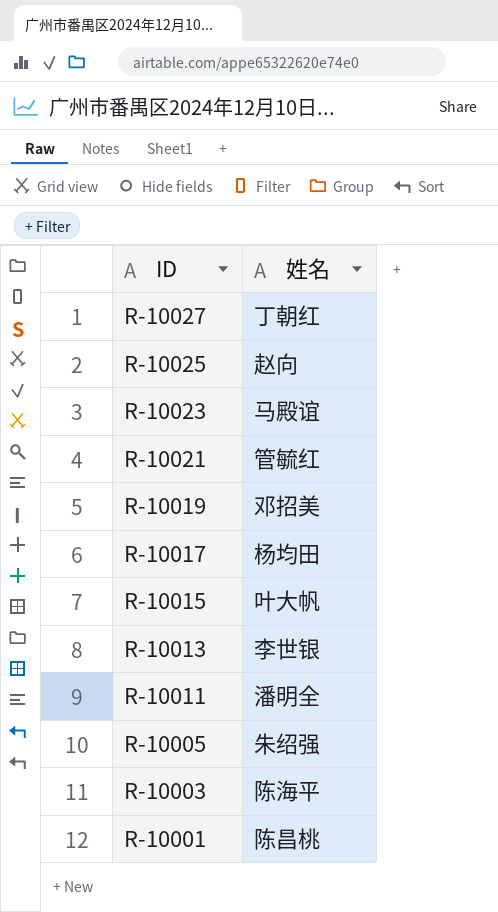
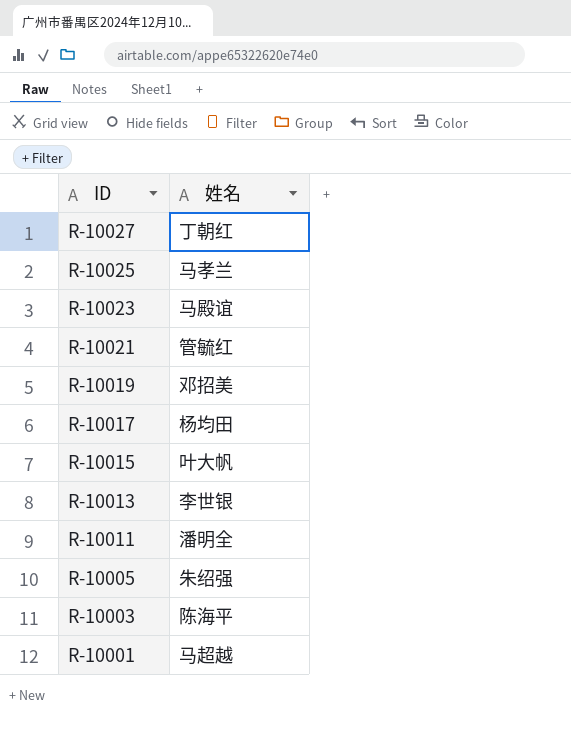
R-10025 | 姓名: 赵向 -> 马孝兰
R-10001 | 姓名: 陈昌桃 -> 马超越

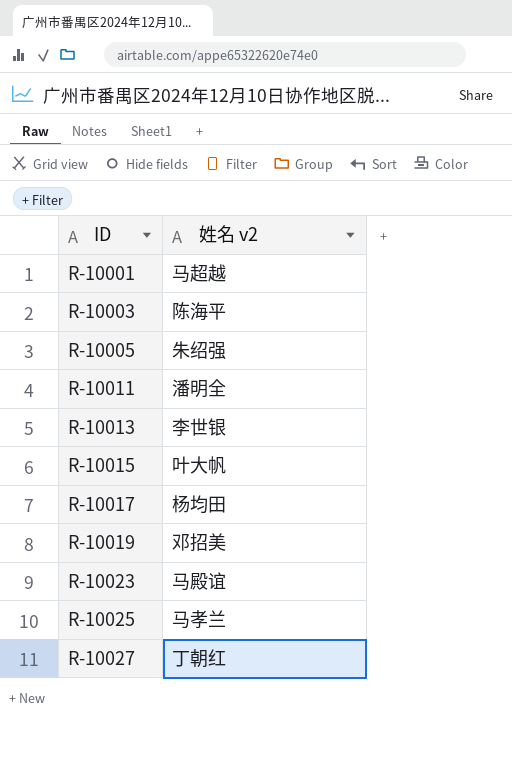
row order: ID descending -> ID ascending
column name: 姓名 -> 姓名 v2
row R-10021: 管毓红 -> none

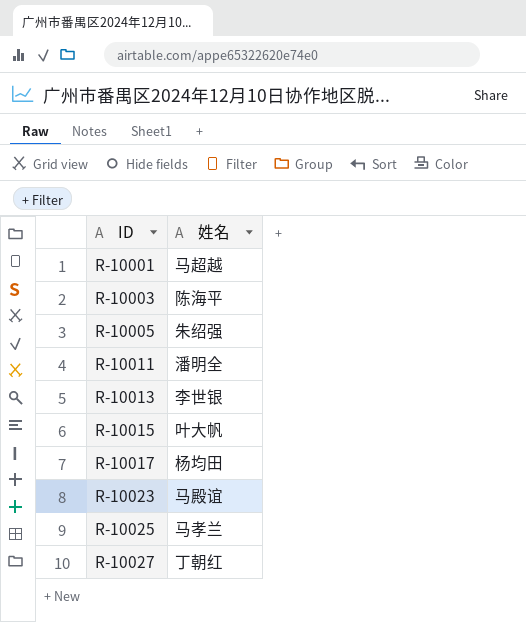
column name: 姓名 v2 -> 姓名
row R-10019: 邓招美 -> none

